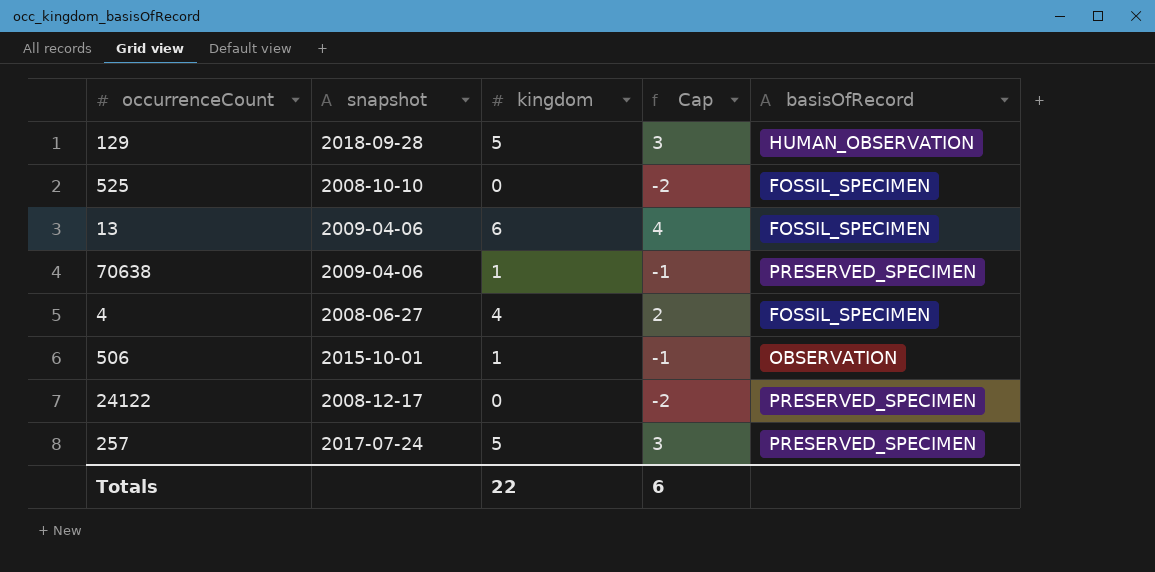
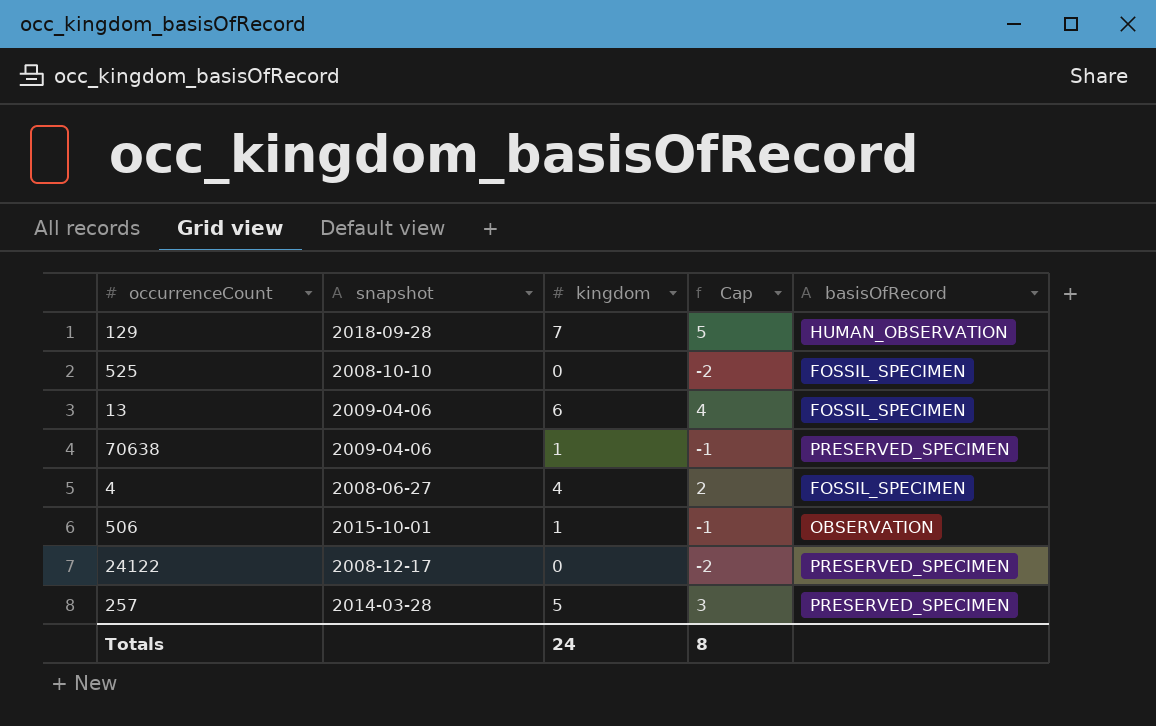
129 | kingdom: 5 -> 7
129 | Cap: 3 -> 5
257 | snapshot: 2017-07-24 -> 2014-03-28
Totals | kingdom: 22 -> 24
Totals | Cap: 6 -> 8

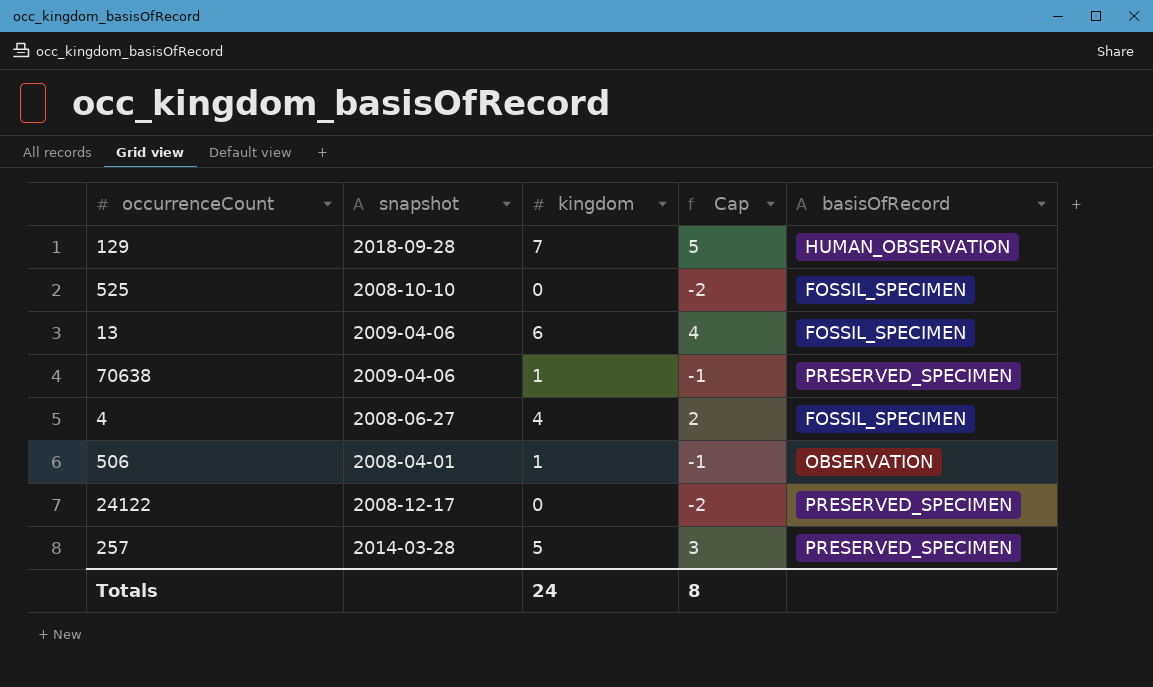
506 | snapshot: 2015-10-01 -> 2008-04-01

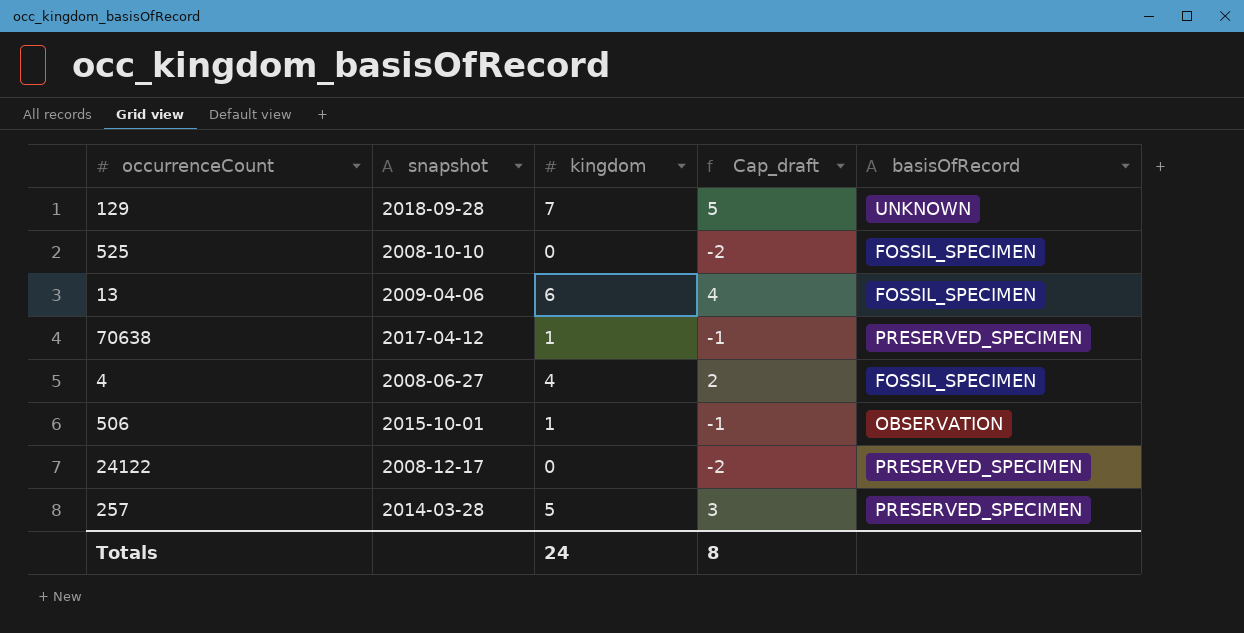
column name: Cap -> Cap_draft
129 | basisOfRecord: HUMAN_OBSERVATION -> UNKNOWN
70638 | snapshot: 2009-04-06 -> 2017-04-12
506 | snapshot: 2008-04-01 -> 2015-10-01

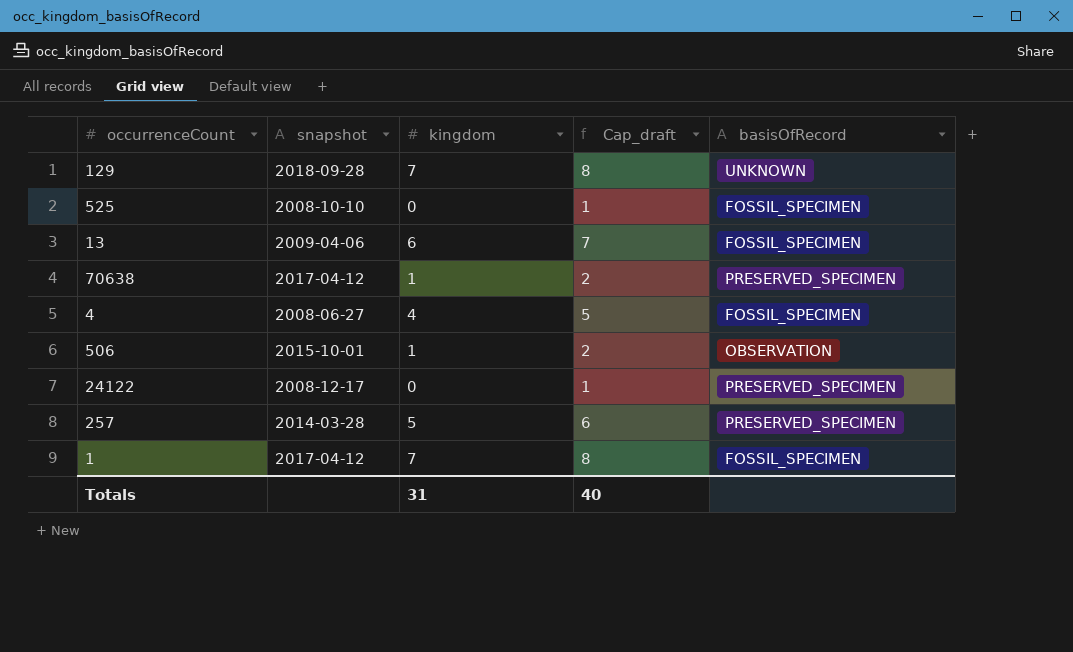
column Cap_draft | formula: [kingdom] - 2 -> [kingdom] + 1
row 1: none -> 2017-04-12 | 7 | 8 | FOSSIL_SPECIMEN
Totals | kingdom: 24 -> 31
Totals | Cap_draft: 8 -> 40

